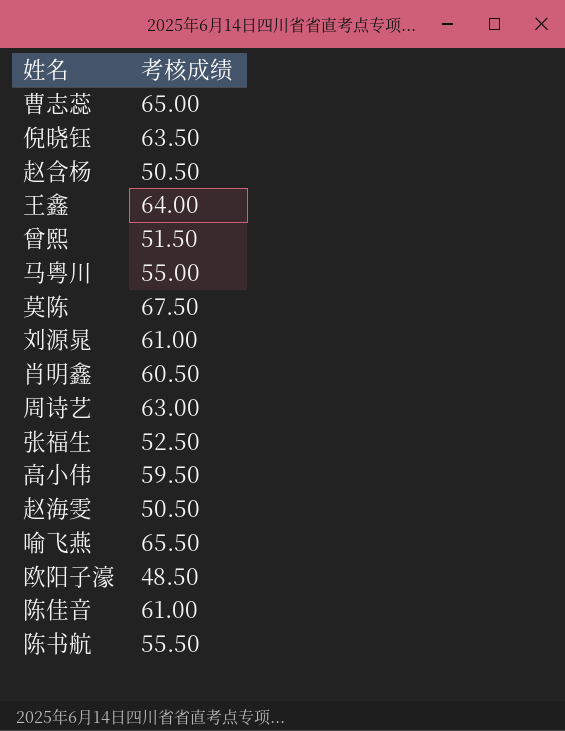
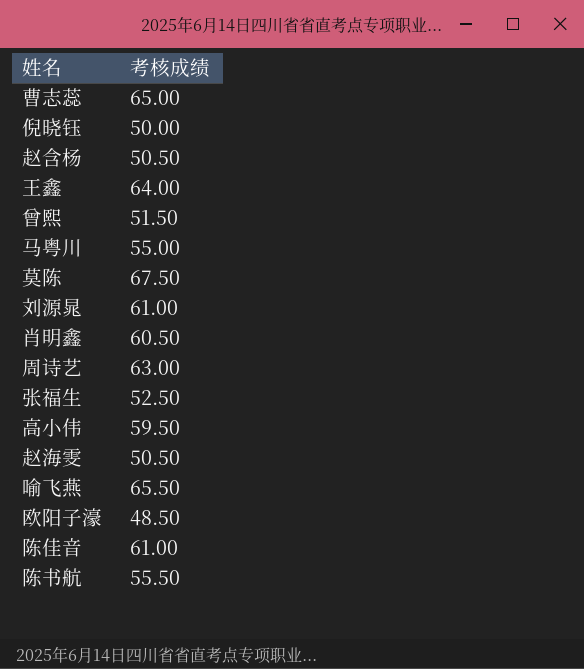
倪晓钰 | 考核成绩: 63.50 -> 50.00

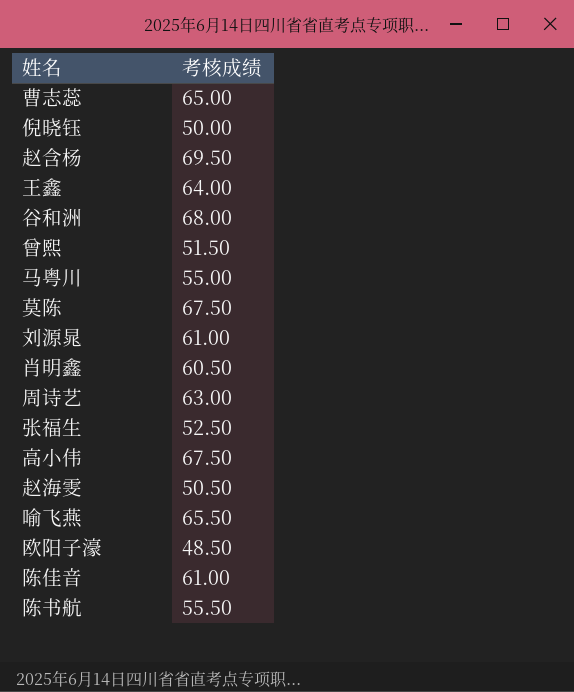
赵含杨 | 考核成绩: 50.50 -> 69.50
row 谷和洲: none -> 68.00
高小伟 | 考核成绩: 59.50 -> 67.50

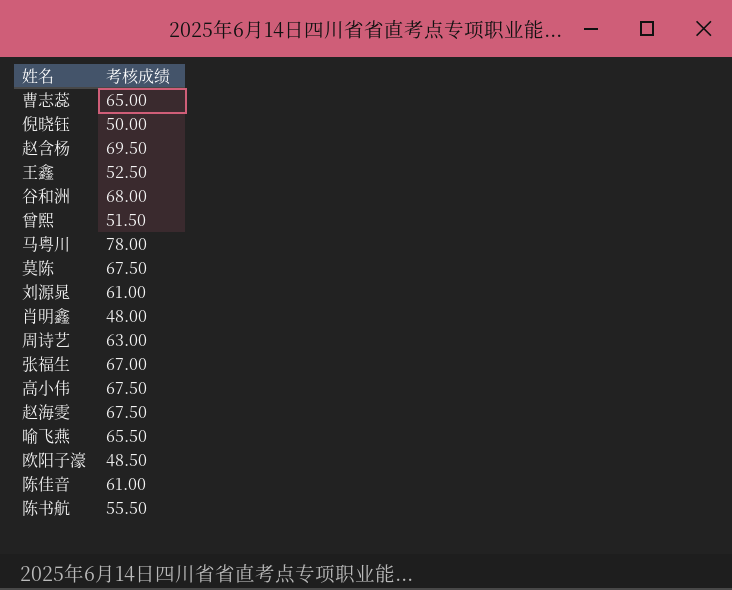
王鑫 | 考核成绩: 64.00 -> 52.50
马粤川 | 考核成绩: 55.00 -> 78.00
肖明鑫 | 考核成绩: 60.50 -> 48.00
张福生 | 考核成绩: 52.50 -> 67.00
赵海雯 | 考核成绩: 50.50 -> 67.50

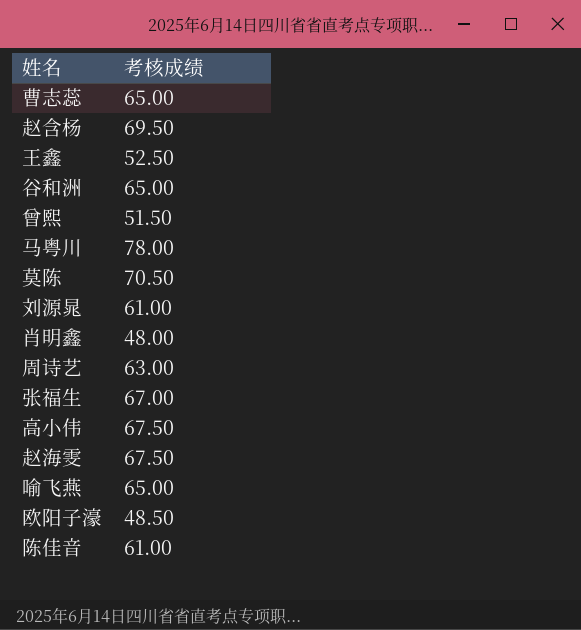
row 倪晓钰: 50.00 -> none
row 陈书航: 55.50 -> none
谷和洲 | 考核成绩: 68.00 -> 65.00
莫陈 | 考核成绩: 67.50 -> 70.50
喻飞燕 | 考核成绩: 65.50 -> 65.00

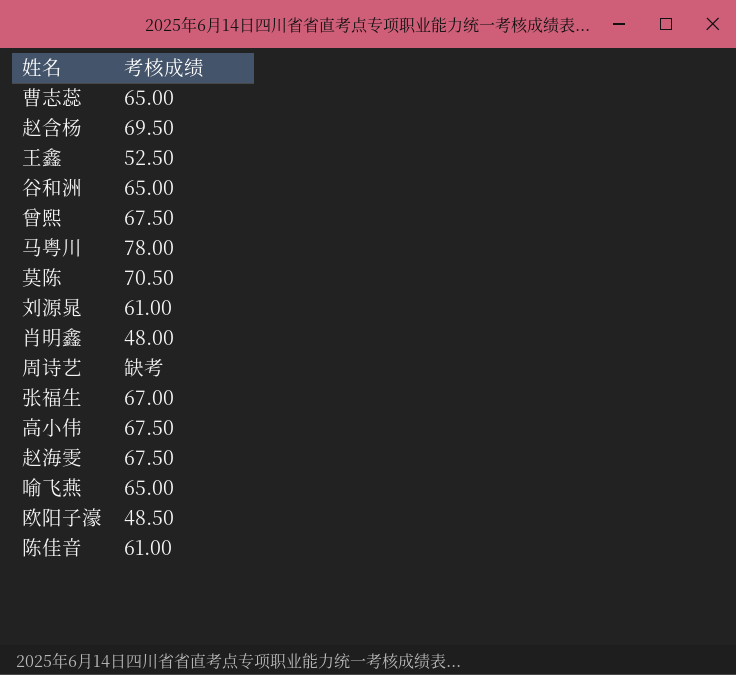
曾熙 | 考核成绩: 51.50 -> 67.50
周诗艺 | 考核成绩: 63.00 -> 缺考

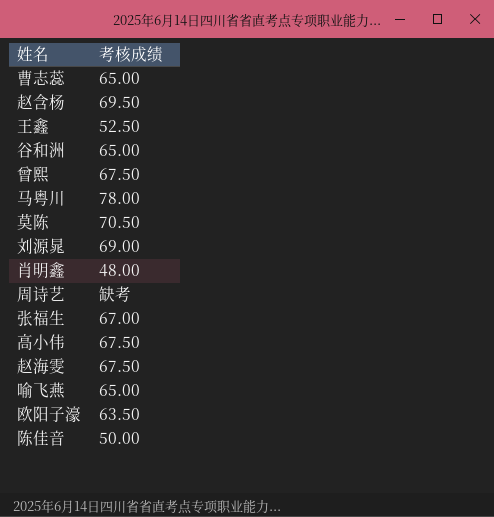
刘源晁 | 考核成绩: 61.00 -> 69.00
欧阳子濠 | 考核成绩: 48.50 -> 63.50
陈佳音 | 考核成绩: 61.00 -> 50.00

